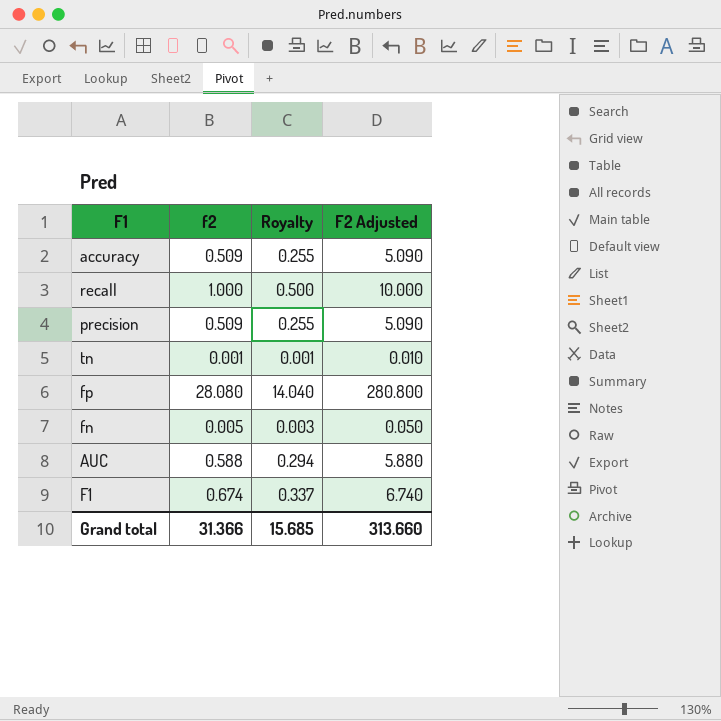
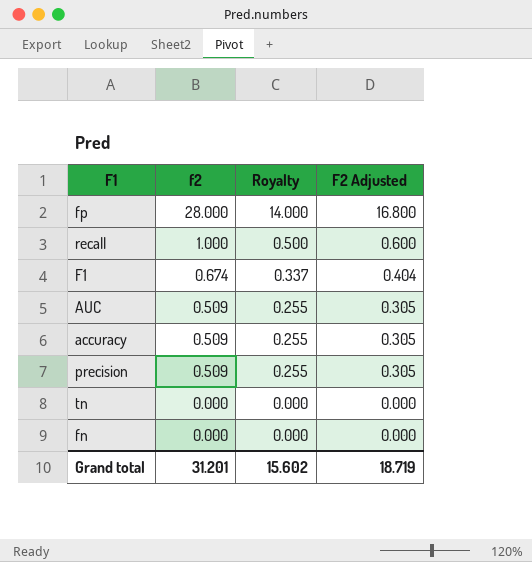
row order: none -> f2 descending
column F2 Adjusted | formula: [f2] * 10 -> [f2] * 0.6
fp | f2: 28.080 -> 28.000
fp | Royalty: 14.040 -> 14.000
AUC | f2: 0.588 -> 0.509
AUC | Royalty: 0.294 -> 0.255
tn | f2: 0.001 -> 0.000
tn | Royalty: 0.001 -> 0.000
fn | f2: 0.005 -> 0.000
fn | Royalty: 0.003 -> 0.000
Grand total | f2: 31.366 -> 31.201
Grand total | Royalty: 15.685 -> 15.602
Grand total | F2 Adjusted: 313.660 -> 18.719

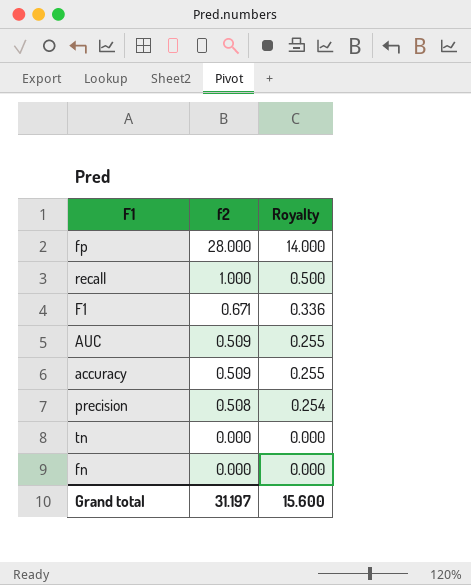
column F2 Adjusted | formula: [f2] * 0.6 -> none
F1 | f2: 0.674 -> 0.671
F1 | Royalty: 0.337 -> 0.336
precision | f2: 0.509 -> 0.508
precision | Royalty: 0.255 -> 0.254
Grand total | f2: 31.201 -> 31.197
Grand total | Royalty: 15.602 -> 15.600

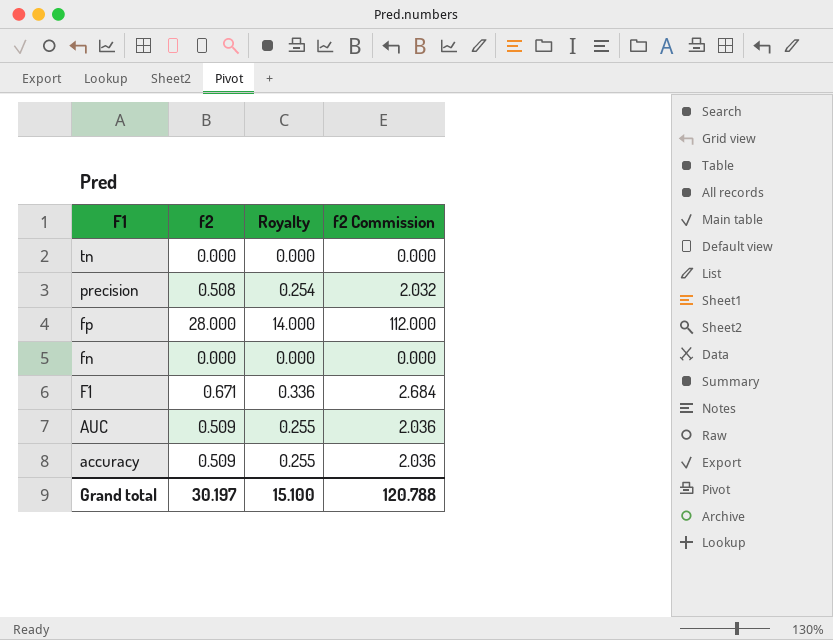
row order: f2 descending -> F1 descending
column f2 Commission | formula: none -> [f2] * 4
row recall: 1.000 | 0.500 -> none
Grand total | f2: 31.197 -> 30.197
Grand total | Royalty: 15.600 -> 15.100

